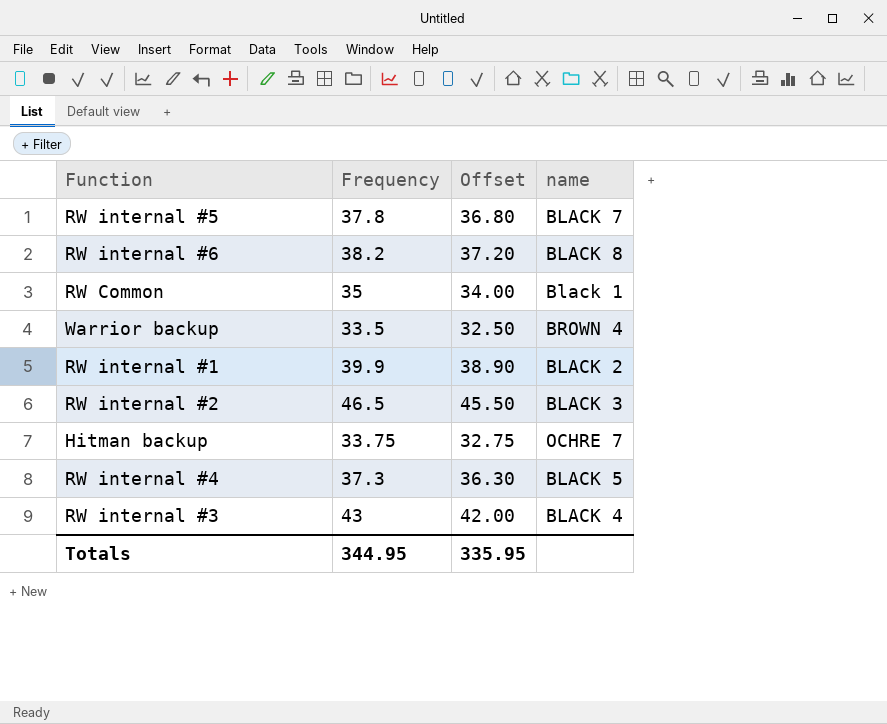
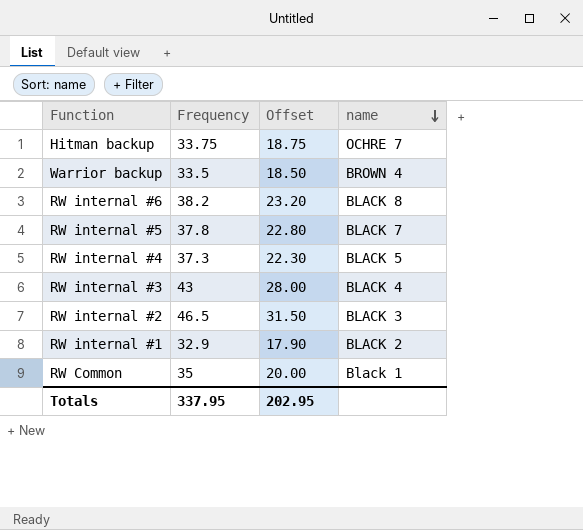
row order: none -> name descending
column Offset | formula: [Frequency] - 1 -> [Frequency] - 15
RW internal #1 | Frequency: 39.9 -> 32.9
Totals | Frequency: 344.95 -> 337.95
Totals | Offset: 335.95 -> 202.95

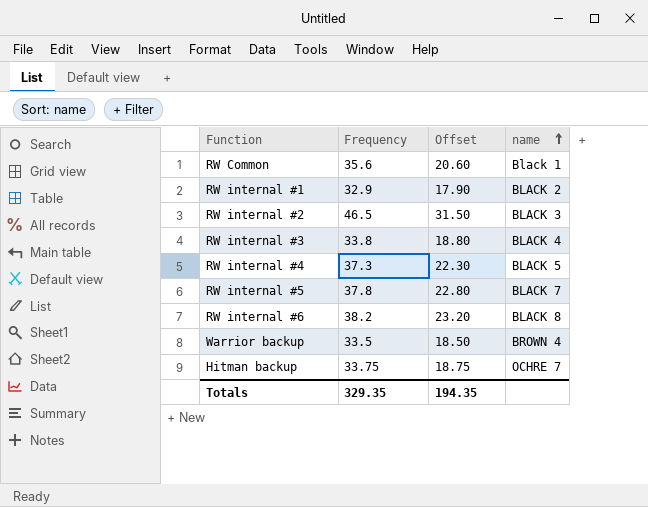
row order: name descending -> name ascending
RW Common | Frequency: 35 -> 35.6
RW Common | Offset: 20.00 -> 20.60
RW internal #3 | Frequency: 43 -> 33.8
RW internal #3 | Offset: 28.00 -> 18.80
Totals | Frequency: 337.95 -> 329.35
Totals | Offset: 202.95 -> 194.35

